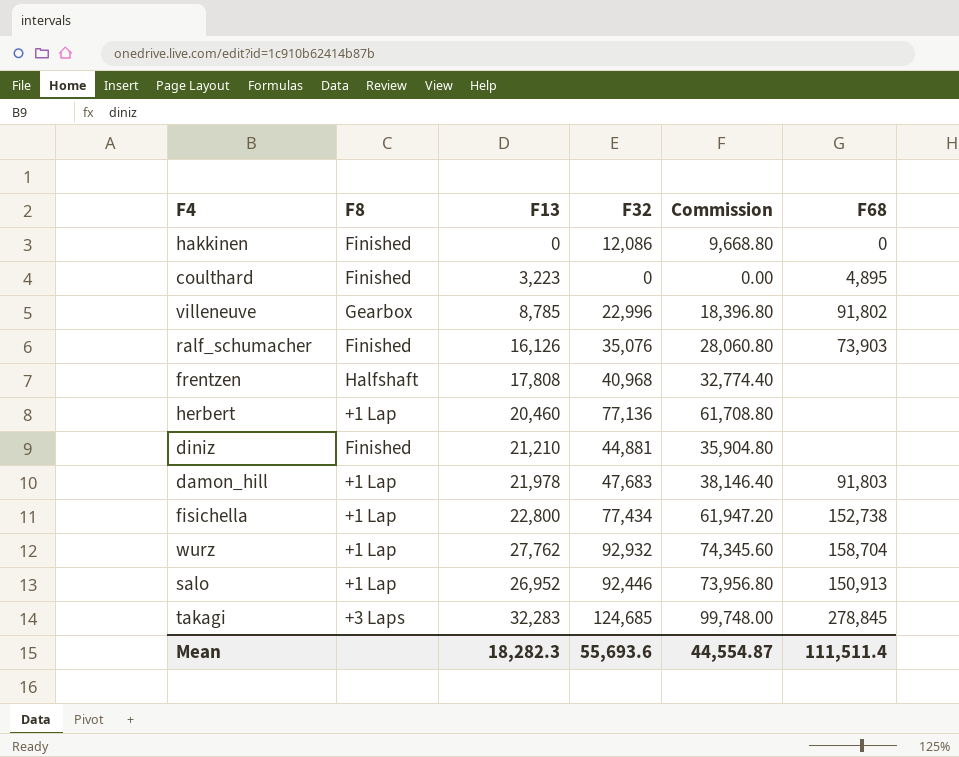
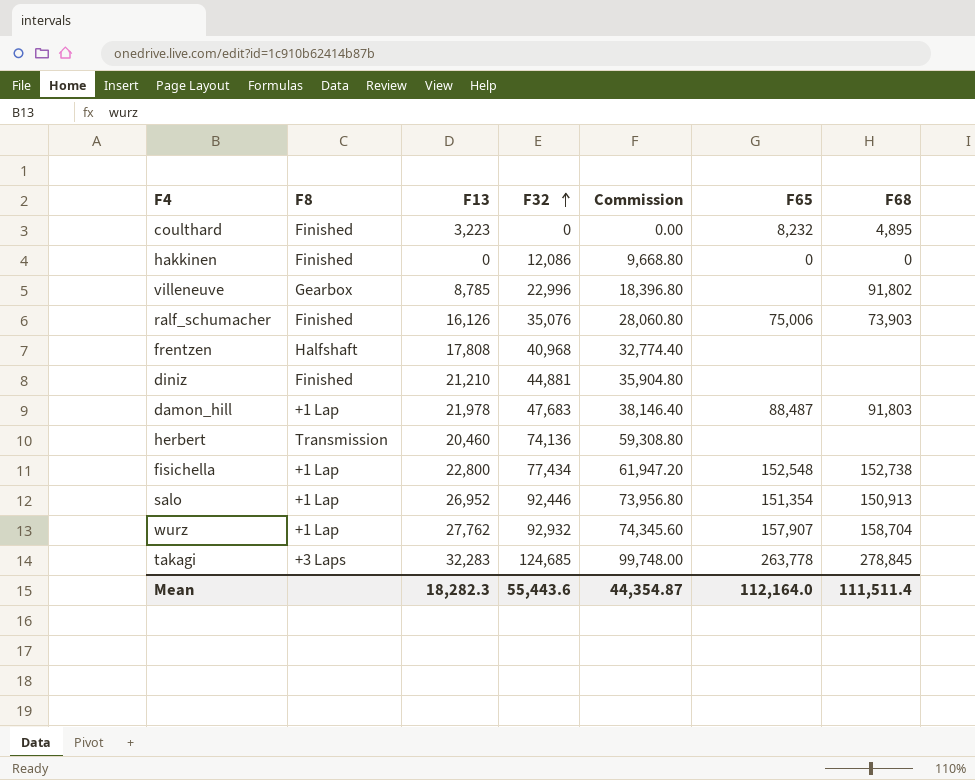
row order: none -> F32 ascending
column F65 | position: none -> 6
herbert | F8: +1 Lap -> Transmission
herbert | F32: 77,136 -> 74,136
herbert | Commission: 61,708.80 -> 59,308.80
Mean | F32: 55,693.6 -> 55,443.6
Mean | Commission: 44,554.87 -> 44,354.87

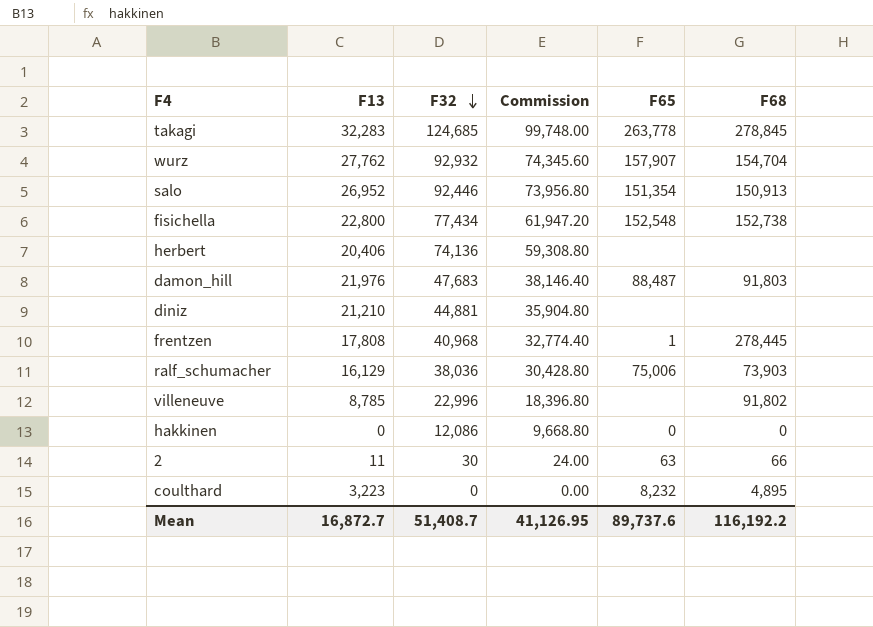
row order: F32 ascending -> F32 descending
column F8 | position: 2 -> none
wurz | F68: 158,704 -> 154,704
herbert | F13: 20,460 -> 20,406
damon_hill | F13: 21,978 -> 21,976
frentzen | F65: none -> 1
frentzen | F68: none -> 278,445
ralf_schumacher | F13: 16,126 -> 16,129
ralf_schumacher | F32: 35,076 -> 38,036
ralf_schumacher | Commission: 28,060.80 -> 30,428.80
row 2: none -> 11 | 30 | 24.00 | 63 | 66
Mean | F13: 18,282.3 -> 16,872.7
Mean | F32: 55,443.6 -> 51,408.7
Mean | Commission: 44,354.87 -> 41,126.95
Mean | F65: 112,164.0 -> 89,737.6
Mean | F68: 111,511.4 -> 116,192.2

